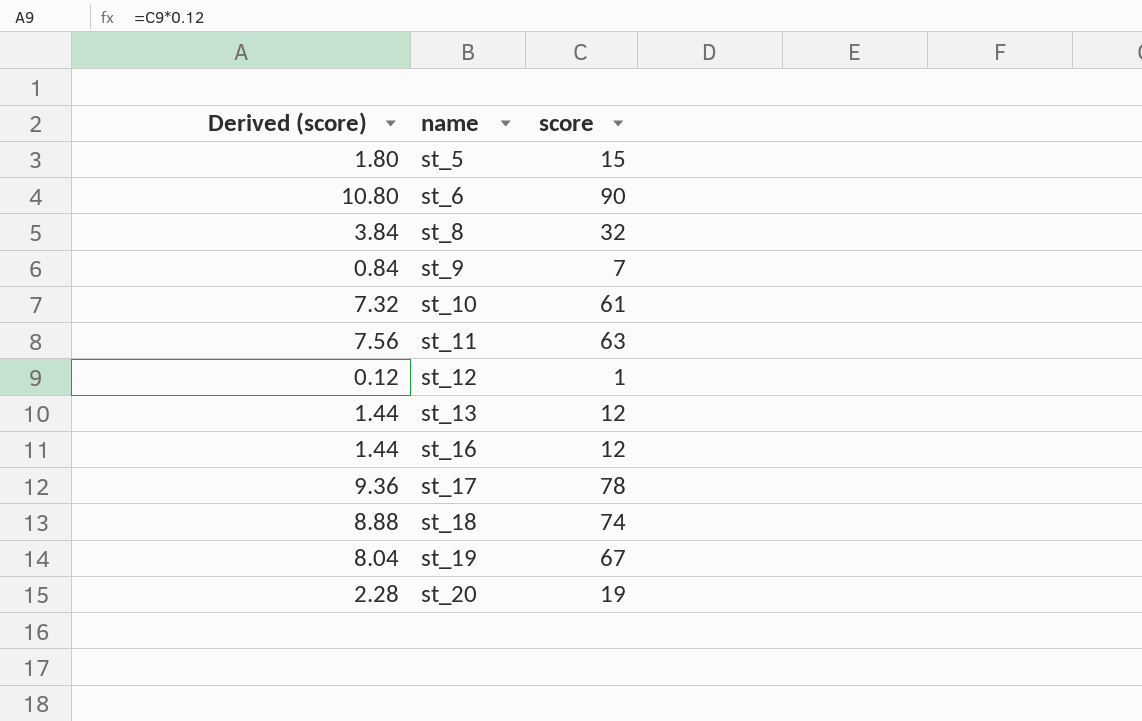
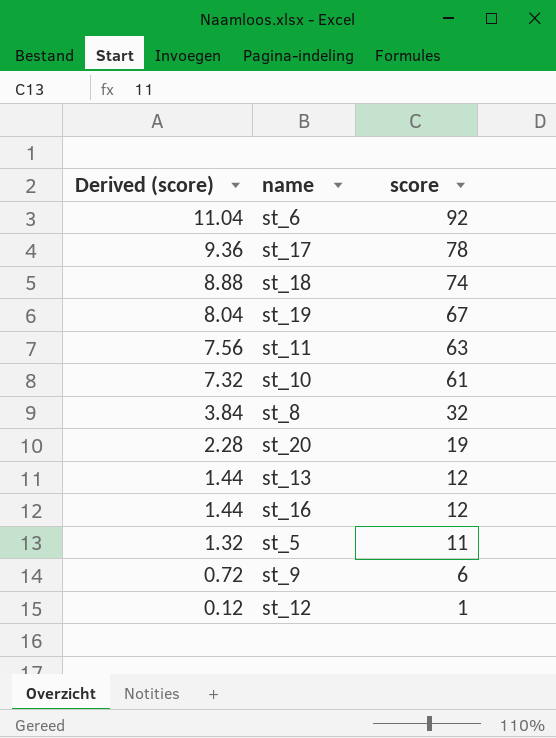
row order: name ascending -> Derived (score) descending
st_6 | Derived (score): 10.80 -> 11.04
st_6 | score: 90 -> 92
st_5 | Derived (score): 1.80 -> 1.32
st_5 | score: 15 -> 11
st_9 | Derived (score): 0.84 -> 0.72
st_9 | score: 7 -> 6

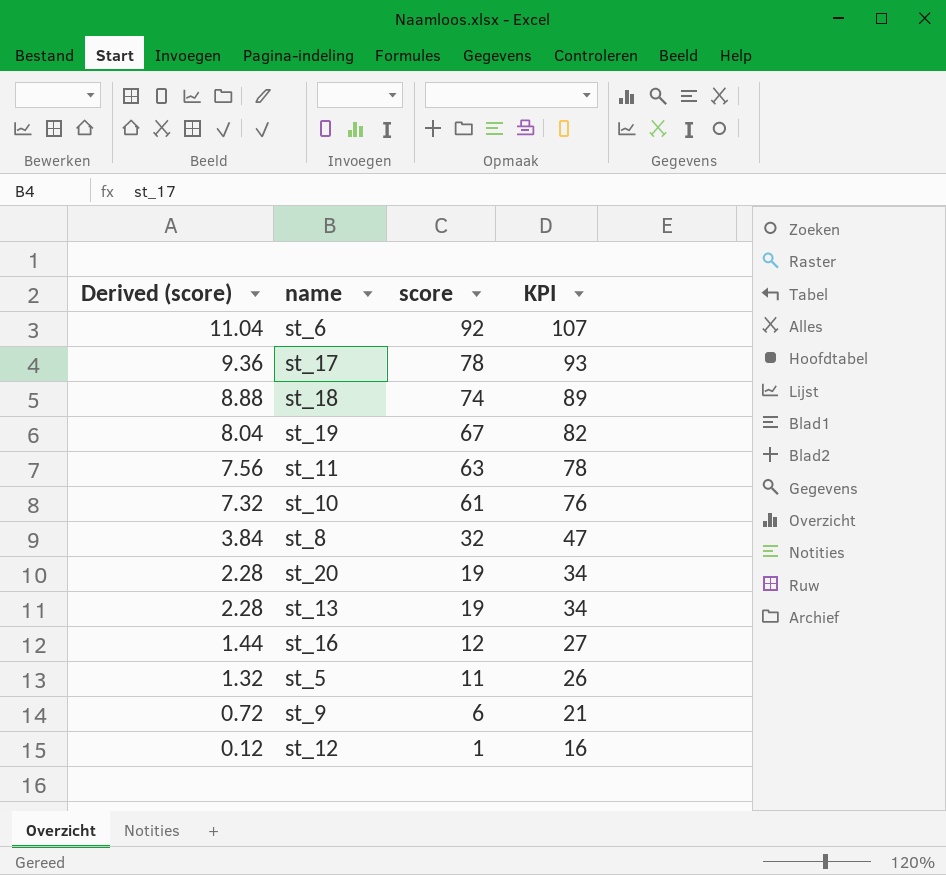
column KPI | formula: none -> [score] + 15
st_13 | Derived (score): 1.44 -> 2.28
st_13 | score: 12 -> 19

